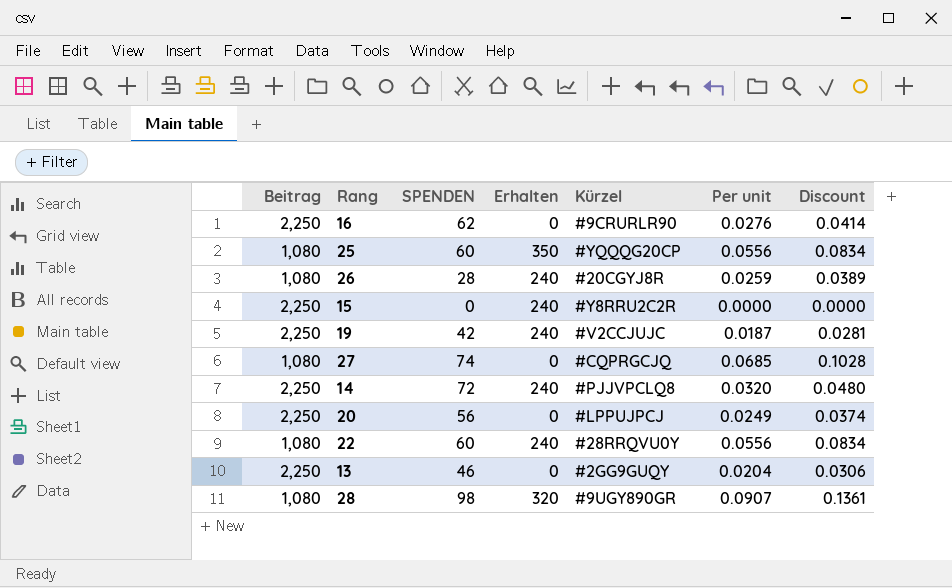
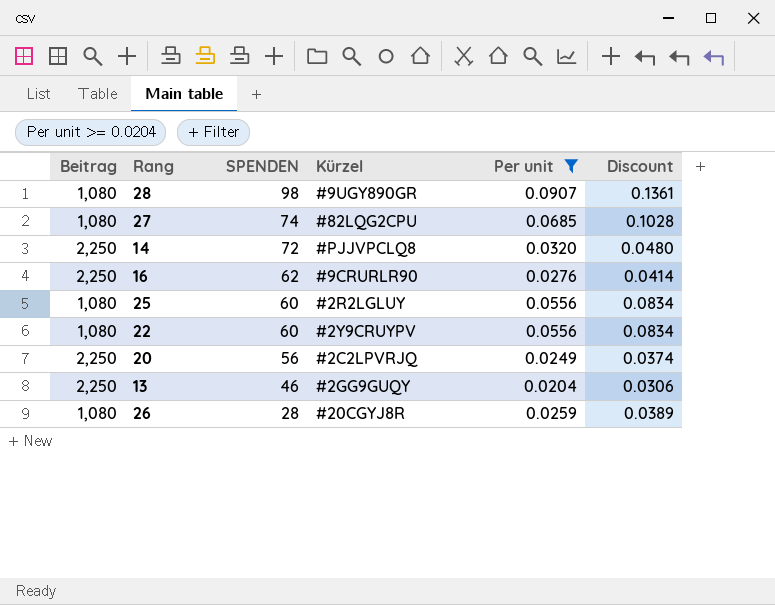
filter: none -> Per unit >= 0.0204
row order: none -> SPENDEN descending
column Erhalten | position: 4 -> none
27 | Kürzel: #CQPRGCJQ -> #82LQG2CPU
25 | Kürzel: #YQQQG20CP -> #2R2LGLUY
22 | Kürzel: #28RRQVU0Y -> #2Y9CRUYPV
20 | Kürzel: #LPPUJPCJ -> #2C2LPVRJQ

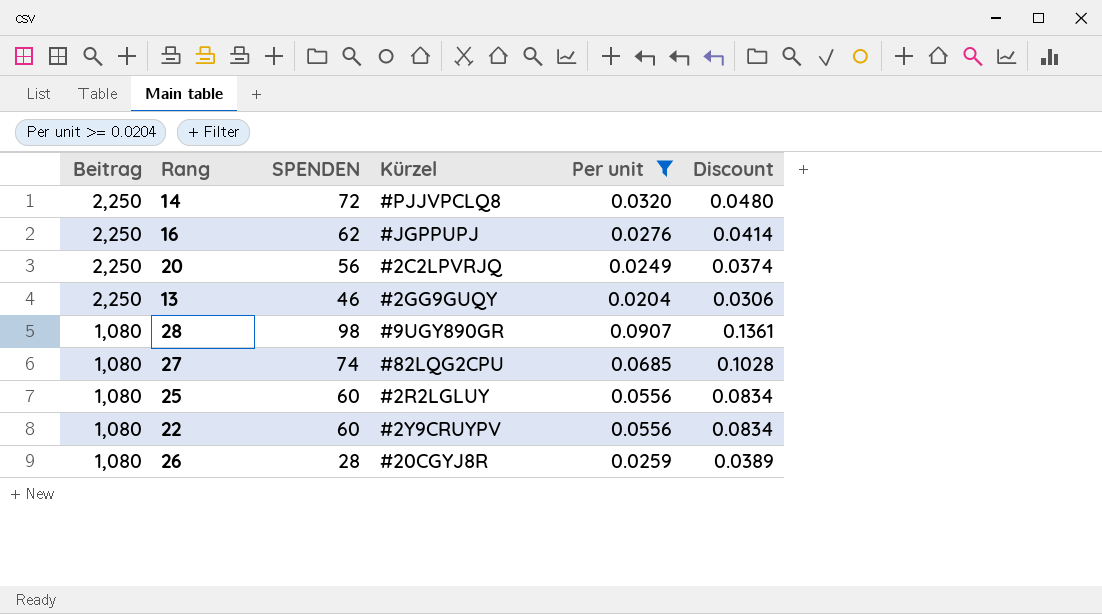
row order: SPENDEN descending -> Beitrag descending
16 | Kürzel: #9CRURLR90 -> #JGPPUPJ

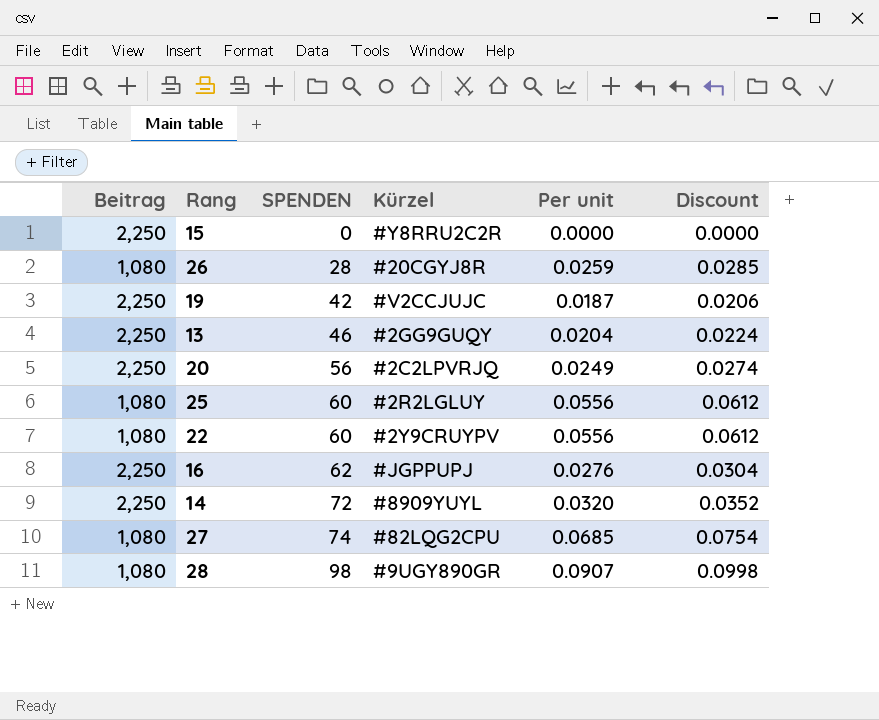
filter: Per unit >= 0.0204 -> none
row order: Beitrag descending -> SPENDEN ascending
column Discount | formula: [Per unit] * 1.5 -> [Per unit] * 1.1
14 | Kürzel: #PJJVPCLQ8 -> #8909YUYL

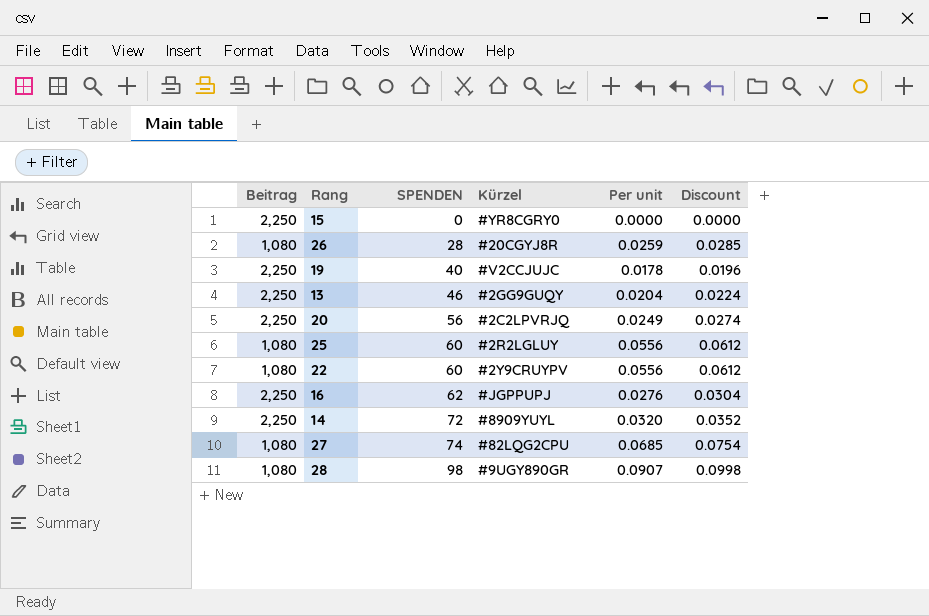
15 | Kürzel: #Y8RRU2C2R -> #YR8CGRY0
19 | SPENDEN: 42 -> 40
19 | Per unit: 0.0187 -> 0.0178
19 | Discount: 0.0206 -> 0.0196

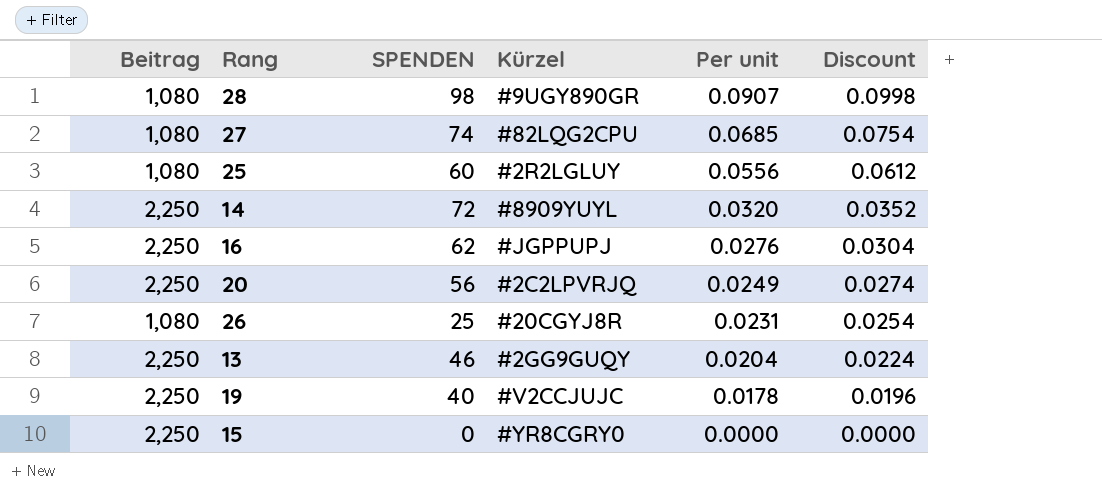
row order: SPENDEN ascending -> Per unit descending
row 22: 1,080 | 60 | #2Y9CRUYPV | 0.0556 | 0.0612 -> none
26 | SPENDEN: 28 -> 25
26 | Per unit: 0.0259 -> 0.0231
26 | Discount: 0.0285 -> 0.0254

